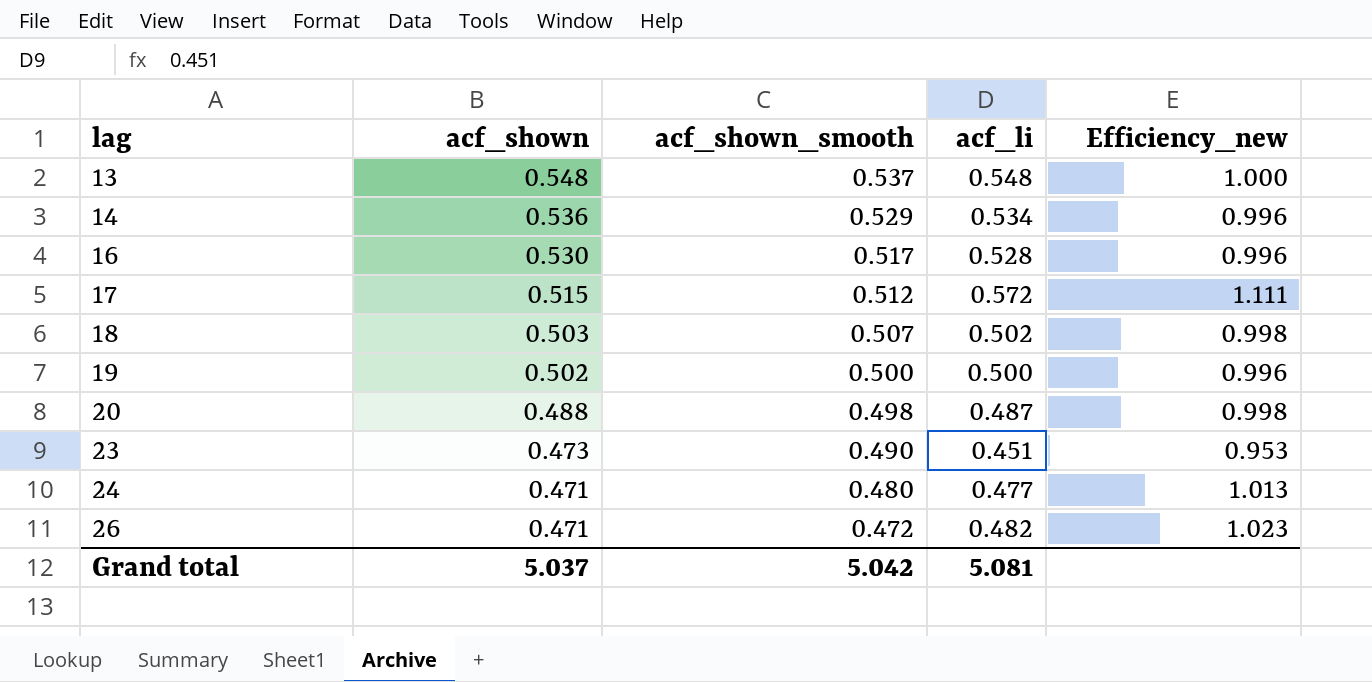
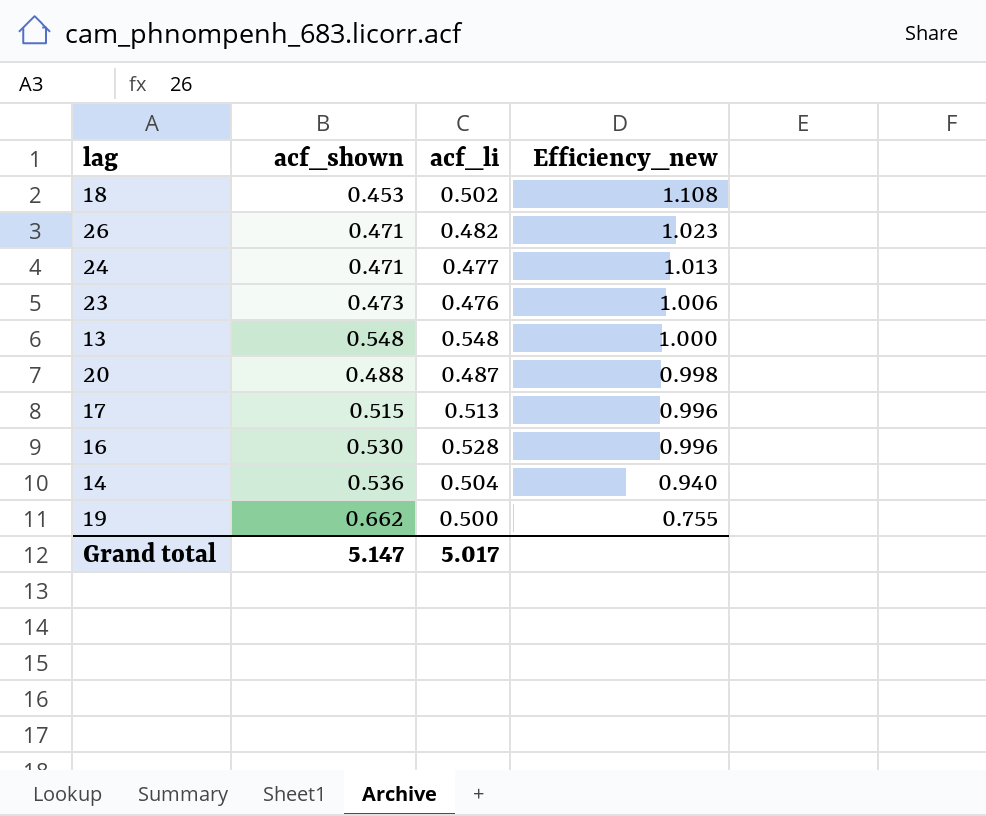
row order: lag ascending -> Efficiency_new descending
column acf_shown_smooth | position: 3 -> none
18 | acf_shown: 0.503 -> 0.453
18 | Efficiency_new: 0.998 -> 1.108
23 | acf_li: 0.451 -> 0.476
23 | Efficiency_new: 0.953 -> 1.006
17 | acf_li: 0.572 -> 0.513
17 | Efficiency_new: 1.111 -> 0.996
14 | acf_li: 0.534 -> 0.504
14 | Efficiency_new: 0.996 -> 0.940
19 | acf_shown: 0.502 -> 0.662
19 | Efficiency_new: 0.996 -> 0.755
Grand total | acf_shown: 5.037 -> 5.147
Grand total | acf_li: 5.081 -> 5.017

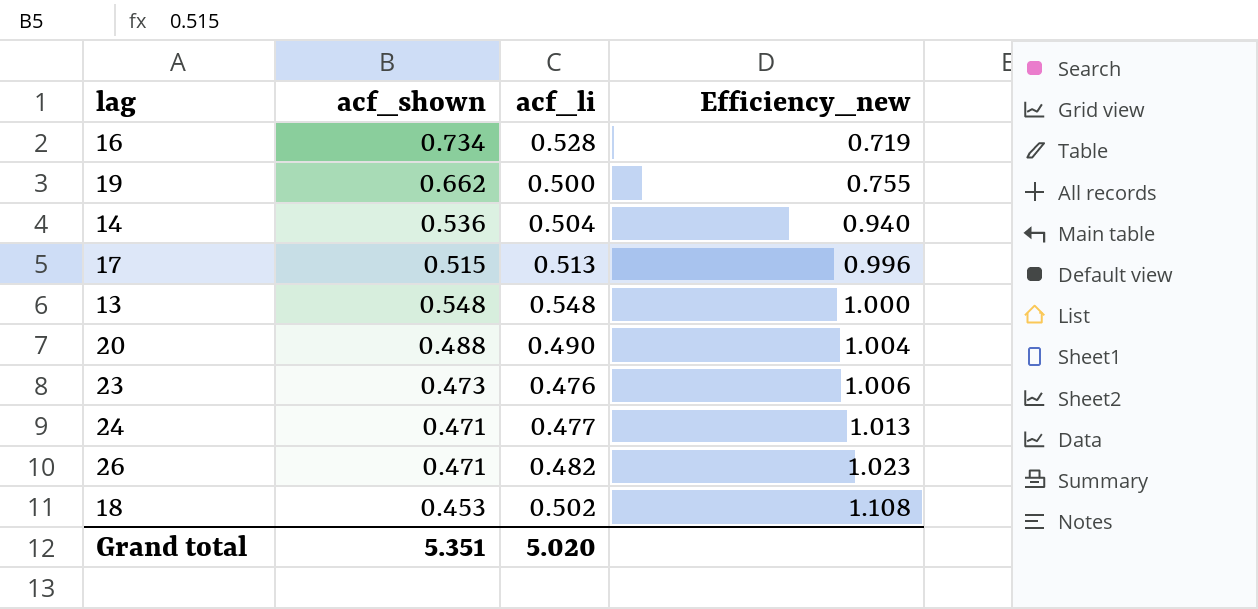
row order: Efficiency_new descending -> Efficiency_new ascending
16 | acf_shown: 0.530 -> 0.734
16 | Efficiency_new: 0.996 -> 0.719
20 | acf_li: 0.487 -> 0.490
20 | Efficiency_new: 0.998 -> 1.004
Grand total | acf_shown: 5.147 -> 5.351
Grand total | acf_li: 5.017 -> 5.020

